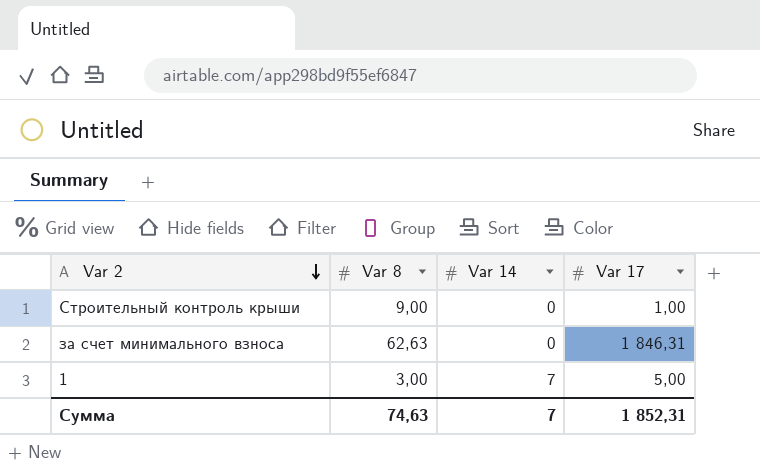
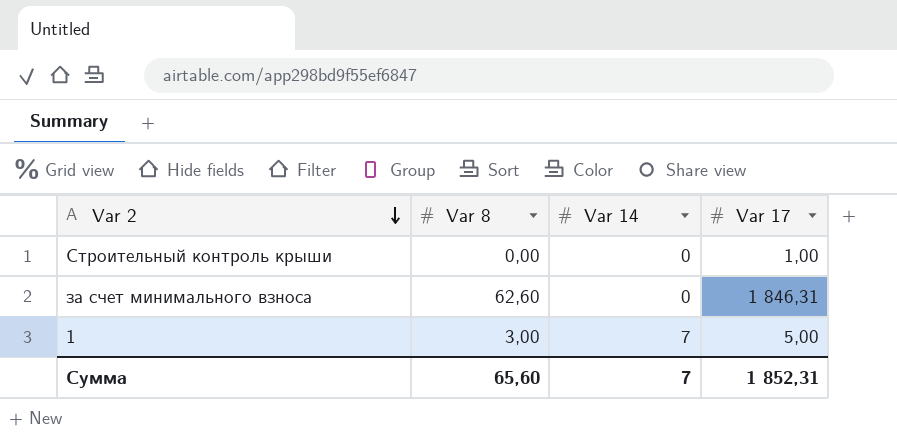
Строительный контроль крыши | Var 8: 9,00 -> 0,00
за счет минимального взноса | Var 8: 62,63 -> 62,60
Сумма | Var 8: 74,63 -> 65,60

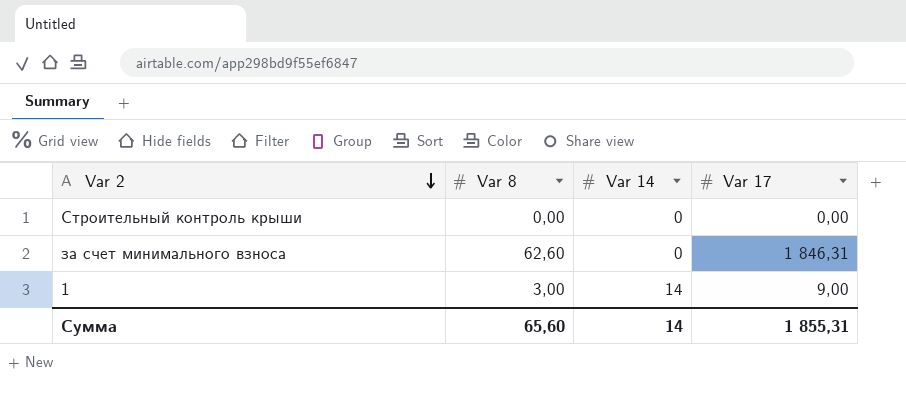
Строительный контроль крыши | Var 17: 1,00 -> 0,00
1 | Var 14: 7 -> 14
1 | Var 17: 5,00 -> 9,00
Сумма | Var 14: 7 -> 14
Сумма | Var 17: 1 852,31 -> 1 855,31

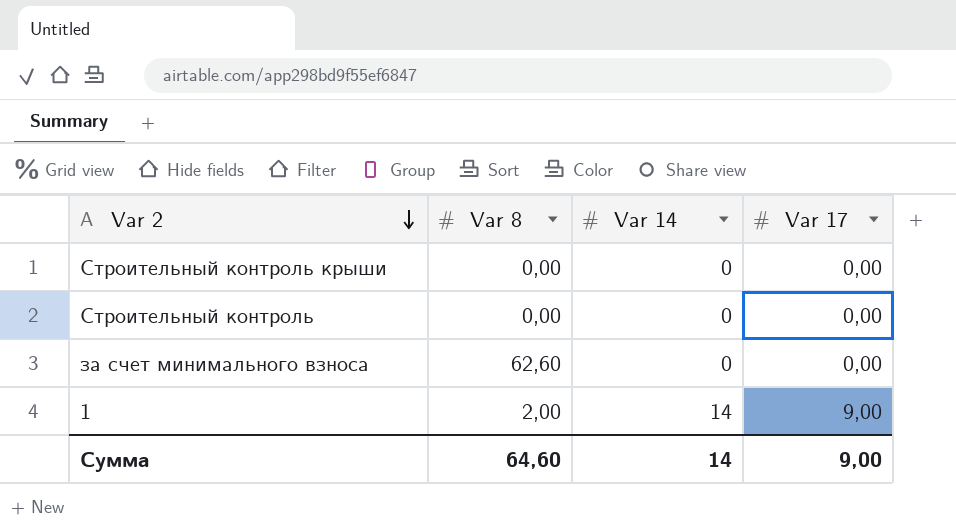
row Строительный контроль: none -> 0,00 | 0 | 0,00
за счет минимального взноса | Var 17: 1 846,31 -> 0,00
1 | Var 8: 3,00 -> 2,00
Сумма | Var 8: 65,60 -> 64,60
Сумма | Var 17: 1 855,31 -> 9,00

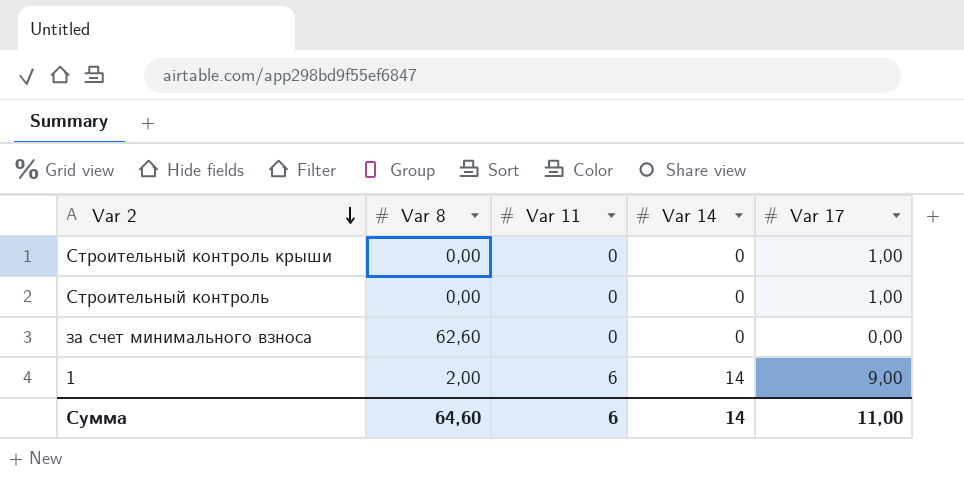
column Var 11 | position: none -> 3
Строительный контроль крыши | Var 17: 0,00 -> 1,00
Строительный контроль | Var 17: 0,00 -> 1,00
Сумма | Var 17: 9,00 -> 11,00

